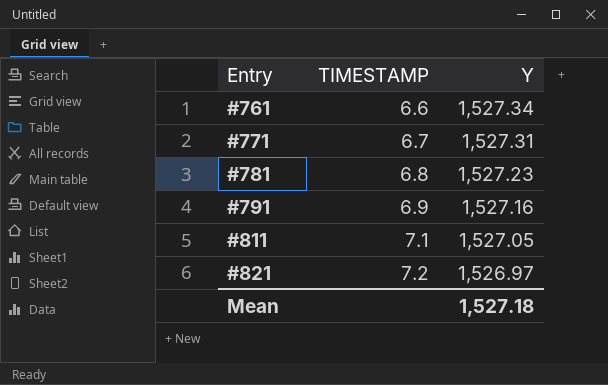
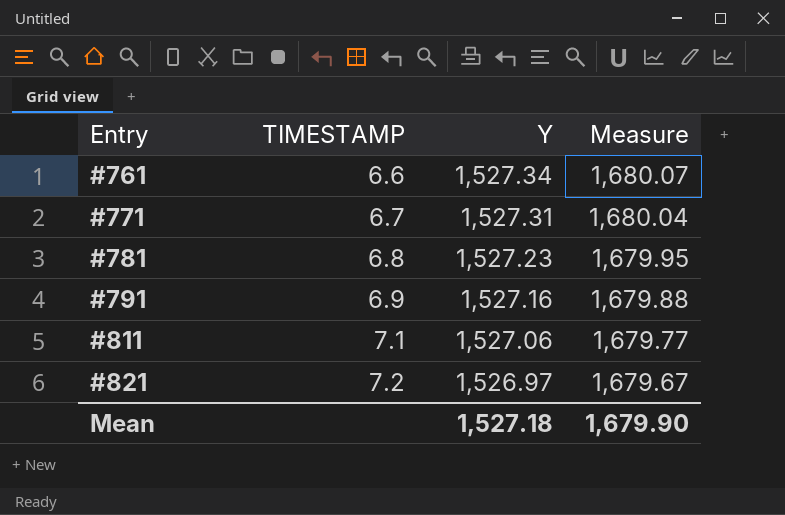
column Measure | formula: none -> [Y] * 1.1
#811 | Y: 1,527.05 -> 1,527.06

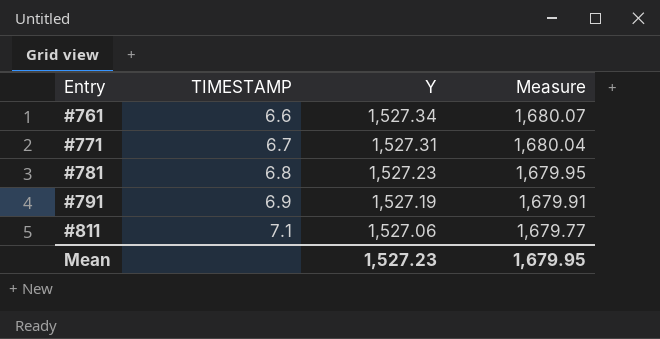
row #821: 7.2 | 1,526.97 | 1,679.67 -> none
#791 | Y: 1,527.16 -> 1,527.19
#791 | Measure: 1,679.88 -> 1,679.91
Mean | Y: 1,527.18 -> 1,527.23
Mean | Measure: 1,679.90 -> 1,679.95

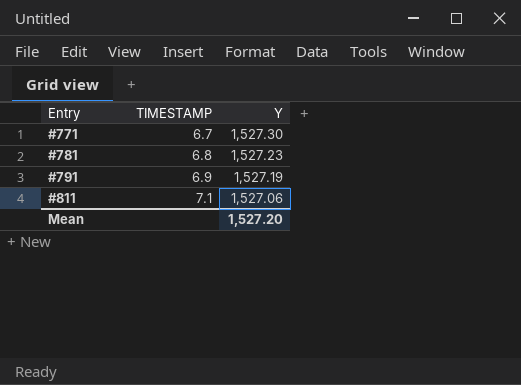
column Measure | formula: [Y] * 1.1 -> none
row #761: 6.6 | 1,527.34 | 1,680.07 -> none
#771 | Y: 1,527.31 -> 1,527.30
Mean | Y: 1,527.23 -> 1,527.20

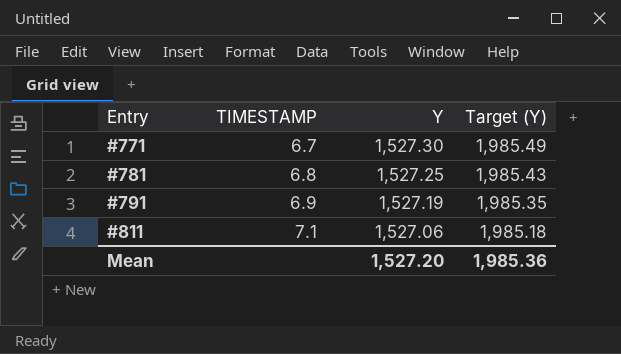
column Target (Y) | formula: none -> [Y] * 1.3
#781 | Y: 1,527.23 -> 1,527.25

